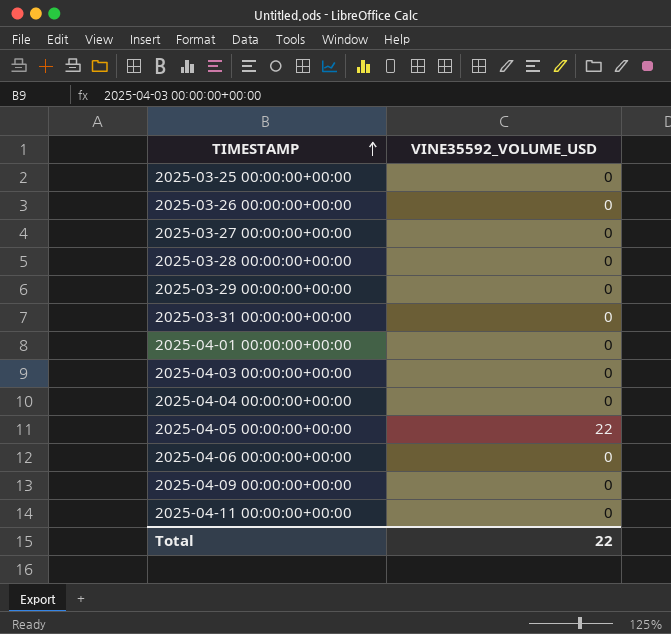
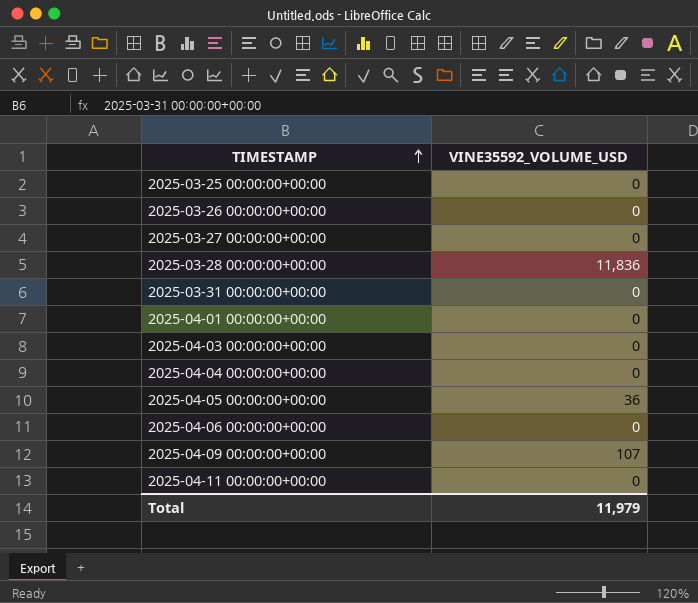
row 2025-03-29 00:00:00+00:00: 0 -> none
2025-03-28 00:00:00+00:00 | VINE35592_VOLUME_USD: 0 -> 11,836
2025-04-05 00:00:00+00:00 | VINE35592_VOLUME_USD: 22 -> 36
2025-04-09 00:00:00+00:00 | VINE35592_VOLUME_USD: 0 -> 107
Total | VINE35592_VOLUME_USD: 22 -> 11,979

